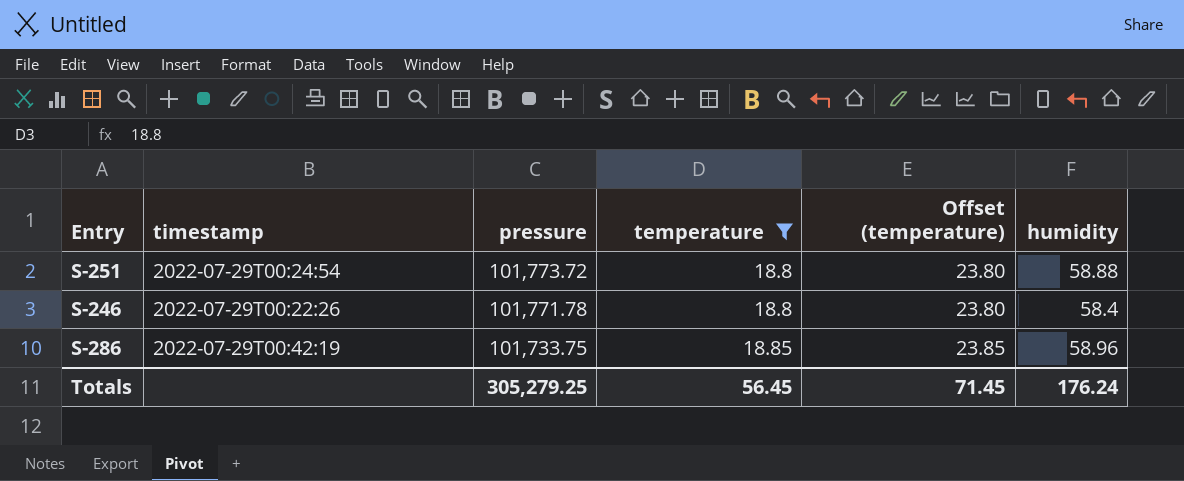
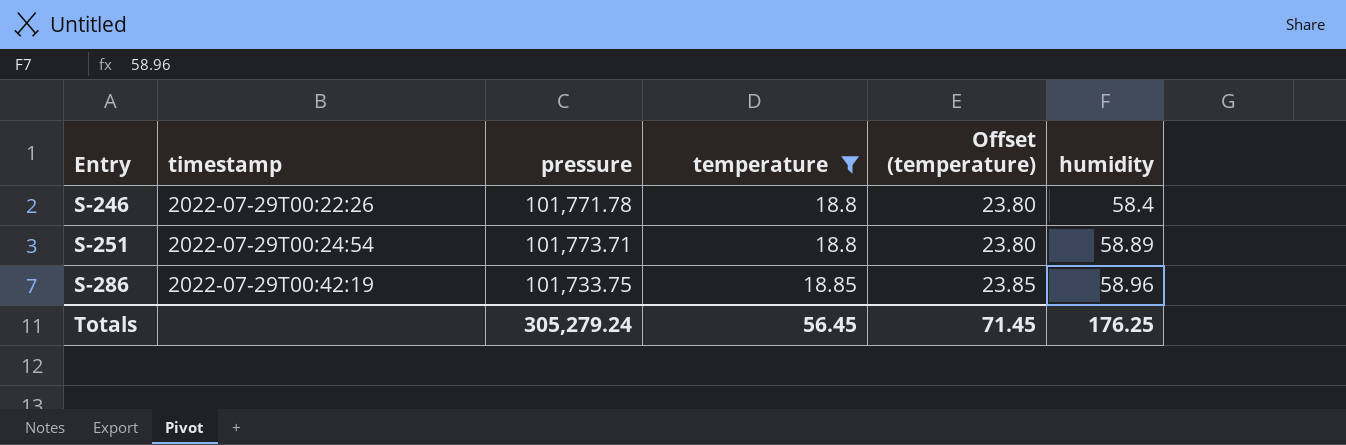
row order: pressure descending -> Entry ascending
S-251 | pressure: 101,773.72 -> 101,773.71
S-251 | humidity: 58.88 -> 58.89
Totals | pressure: 305,279.25 -> 305,279.24
Totals | humidity: 176.24 -> 176.25

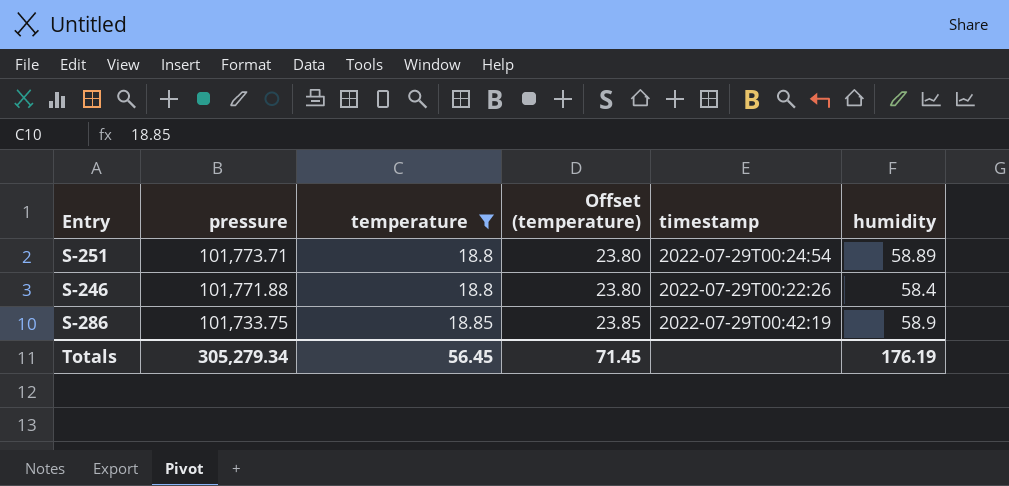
row order: Entry ascending -> pressure descending
column timestamp | position: 2 -> 5
S-246 | pressure: 101,771.78 -> 101,771.88
S-286 | humidity: 58.96 -> 58.9
Totals | pressure: 305,279.24 -> 305,279.34
Totals | humidity: 176.25 -> 176.19

